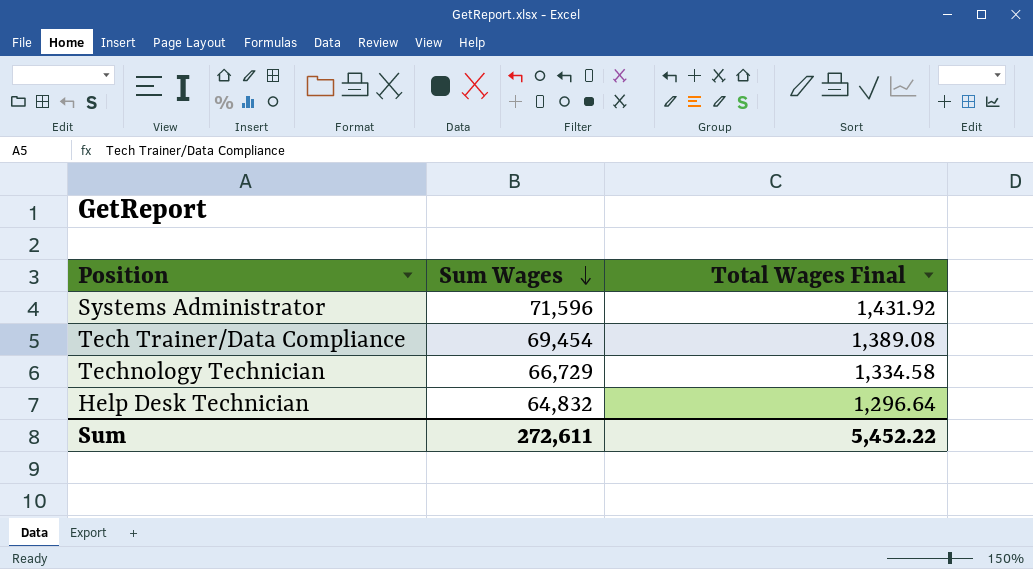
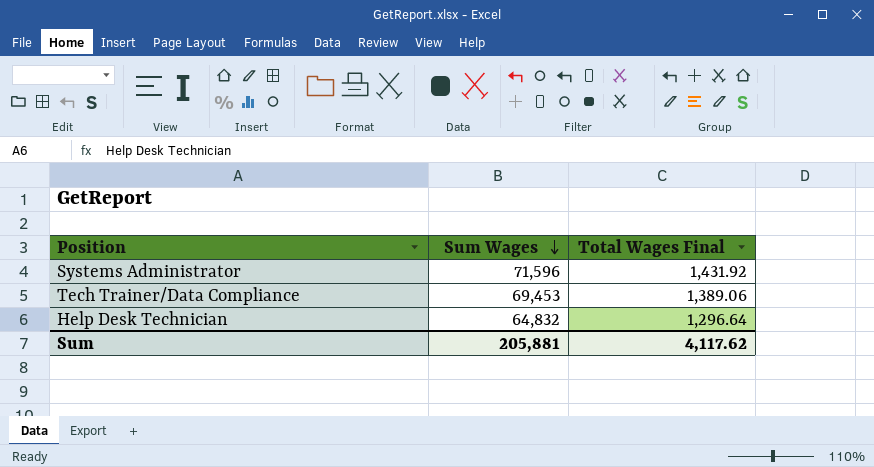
row Technology Technician: 66,729 | 1,334.58 -> none
Tech Trainer/Data Compliance | Sum Wages: 69,454 -> 69,453
Tech Trainer/Data Compliance | Total Wages Final: 1,389.08 -> 1,389.06
Sum | Sum Wages: 272,611 -> 205,881
Sum | Total Wages Final: 5,452.22 -> 4,117.62

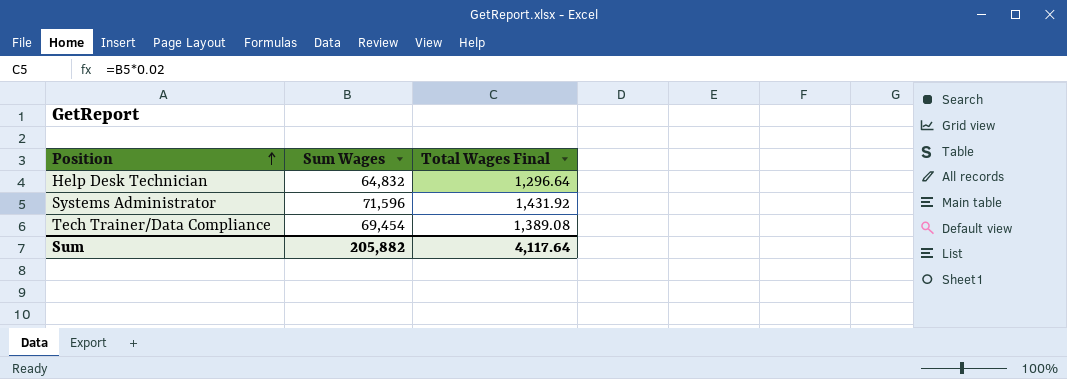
row order: Sum Wages descending -> Position ascending
Tech Trainer/Data Compliance | Sum Wages: 69,453 -> 69,454
Tech Trainer/Data Compliance | Total Wages Final: 1,389.06 -> 1,389.08
Sum | Sum Wages: 205,881 -> 205,882
Sum | Total Wages Final: 4,117.62 -> 4,117.64

